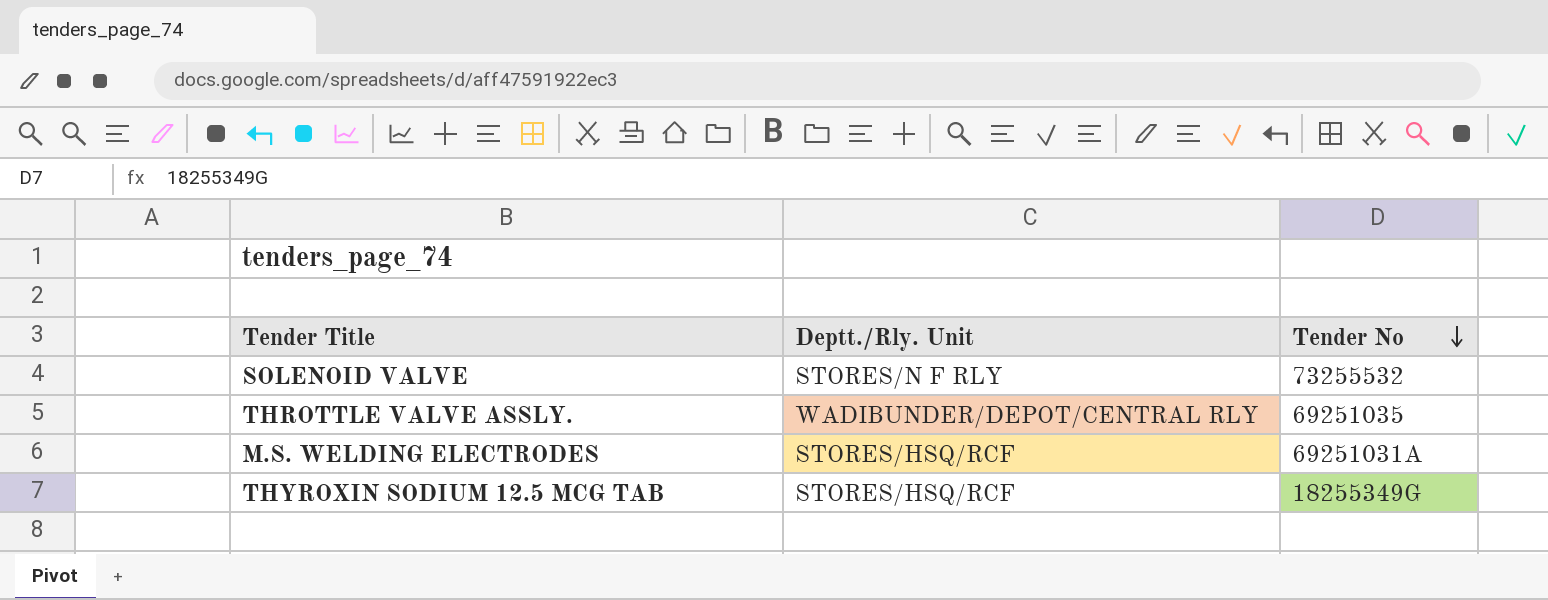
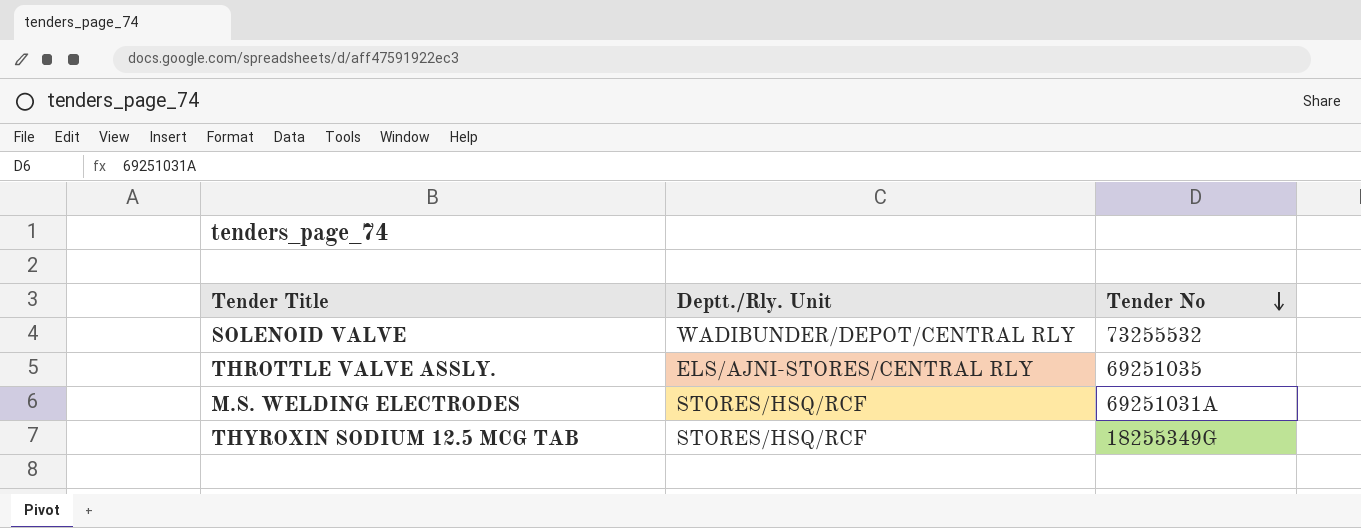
SOLENOID VALVE | Deptt./Rly. Unit: STORES/N F RLY -> WADIBUNDER/DEPOT/CENTRAL RLY
THROTTLE VALVE ASSLY. | Deptt./Rly. Unit: WADIBUNDER/DEPOT/CENTRAL RLY -> ELS/AJNI-STORES/CENTRAL RLY

